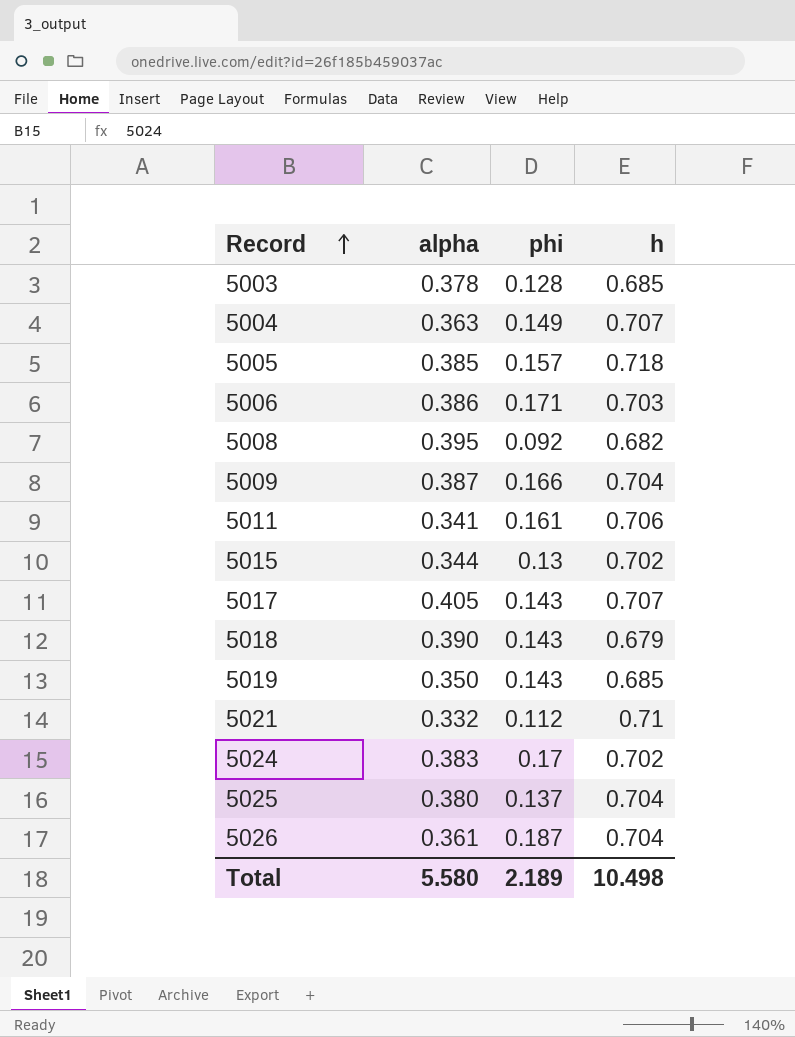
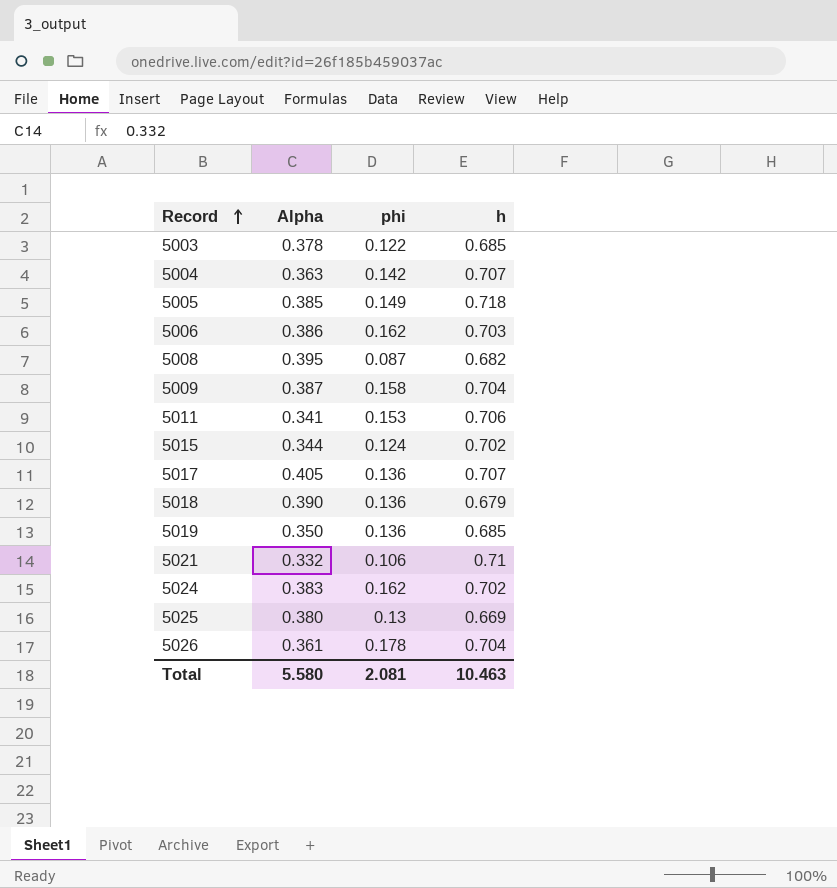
column name: alpha -> Alpha
5003 | phi: 0.128 -> 0.122
5004 | phi: 0.149 -> 0.142
5005 | phi: 0.157 -> 0.149
5006 | phi: 0.171 -> 0.162
5008 | phi: 0.092 -> 0.087
5009 | phi: 0.166 -> 0.158
5011 | phi: 0.161 -> 0.153
5015 | phi: 0.13 -> 0.124
5017 | phi: 0.143 -> 0.136
5018 | phi: 0.143 -> 0.136
5019 | phi: 0.143 -> 0.136
5021 | phi: 0.112 -> 0.106
5024 | phi: 0.17 -> 0.162
5025 | phi: 0.137 -> 0.13
5025 | h: 0.704 -> 0.669
5026 | phi: 0.187 -> 0.178
Total | phi: 2.189 -> 2.081
Total | h: 10.498 -> 10.463

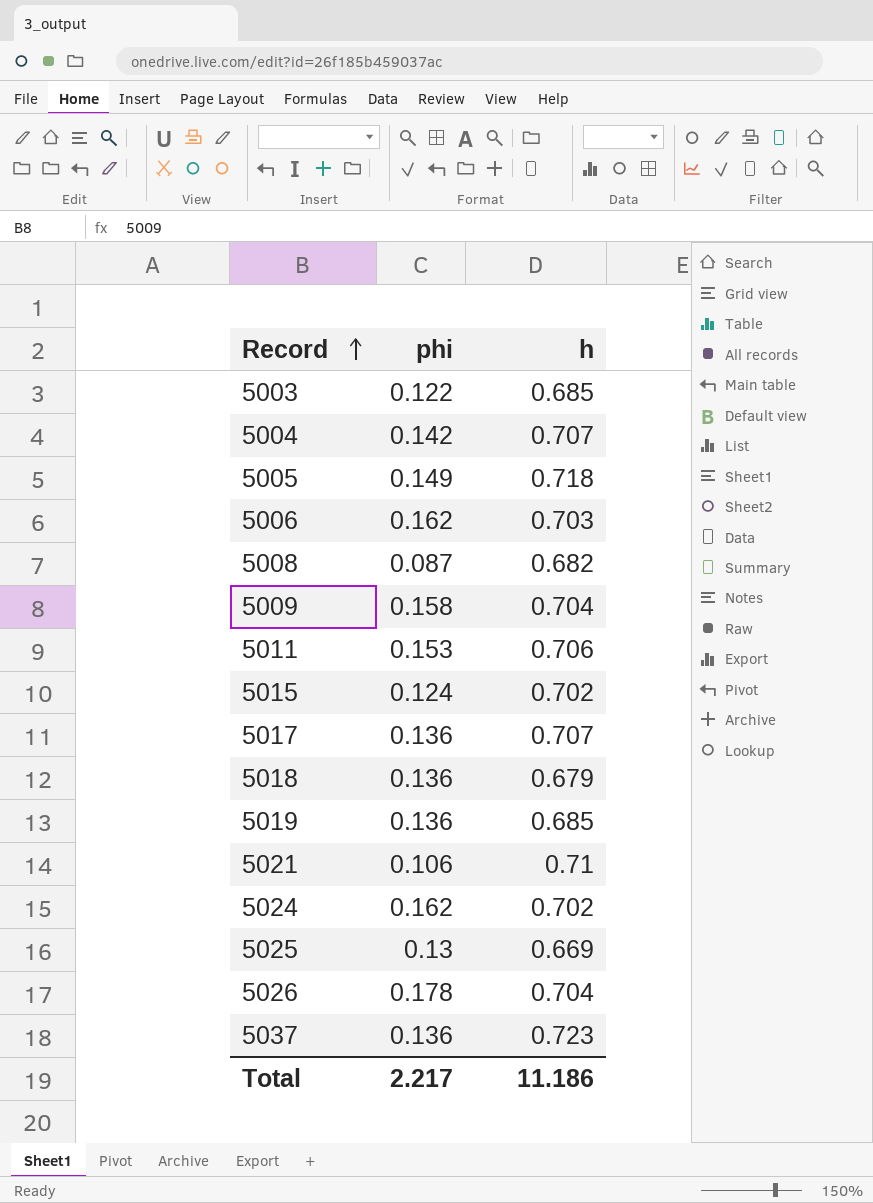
column Alpha | position: 2 -> none
row 5037: none -> 0.136 | 0.723
Total | phi: 2.081 -> 2.217
Total | h: 10.463 -> 11.186

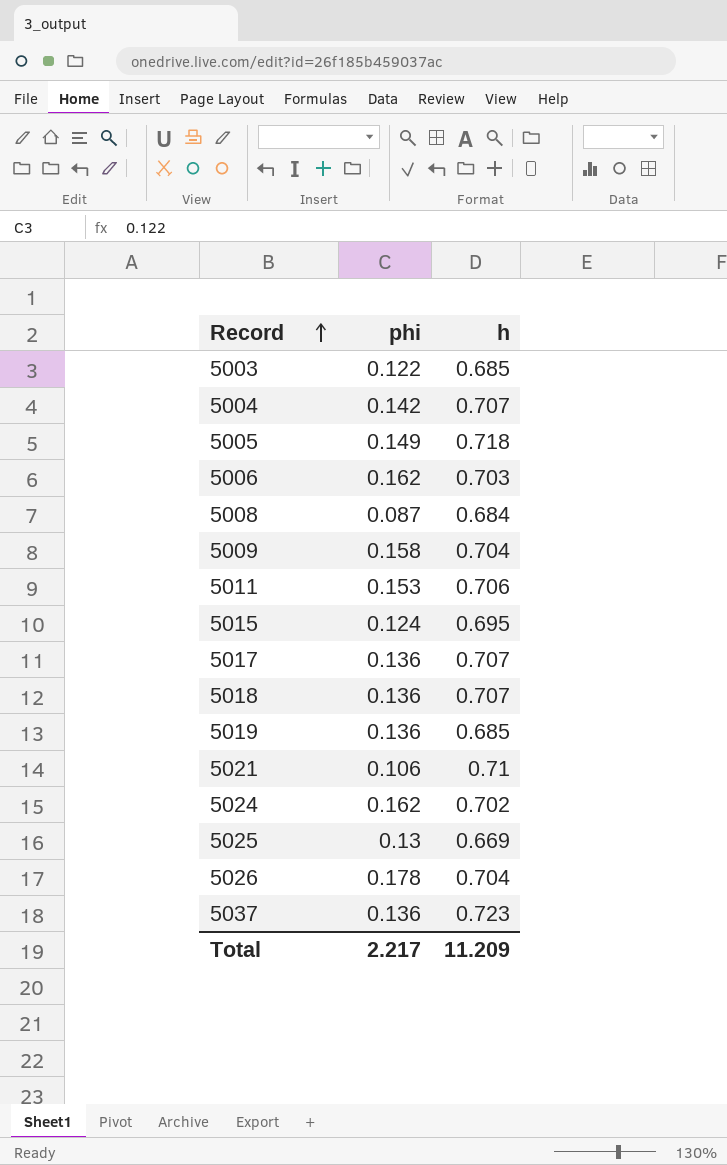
5008 | h: 0.682 -> 0.684
5015 | h: 0.702 -> 0.695
5018 | h: 0.679 -> 0.707
Total | h: 11.186 -> 11.209

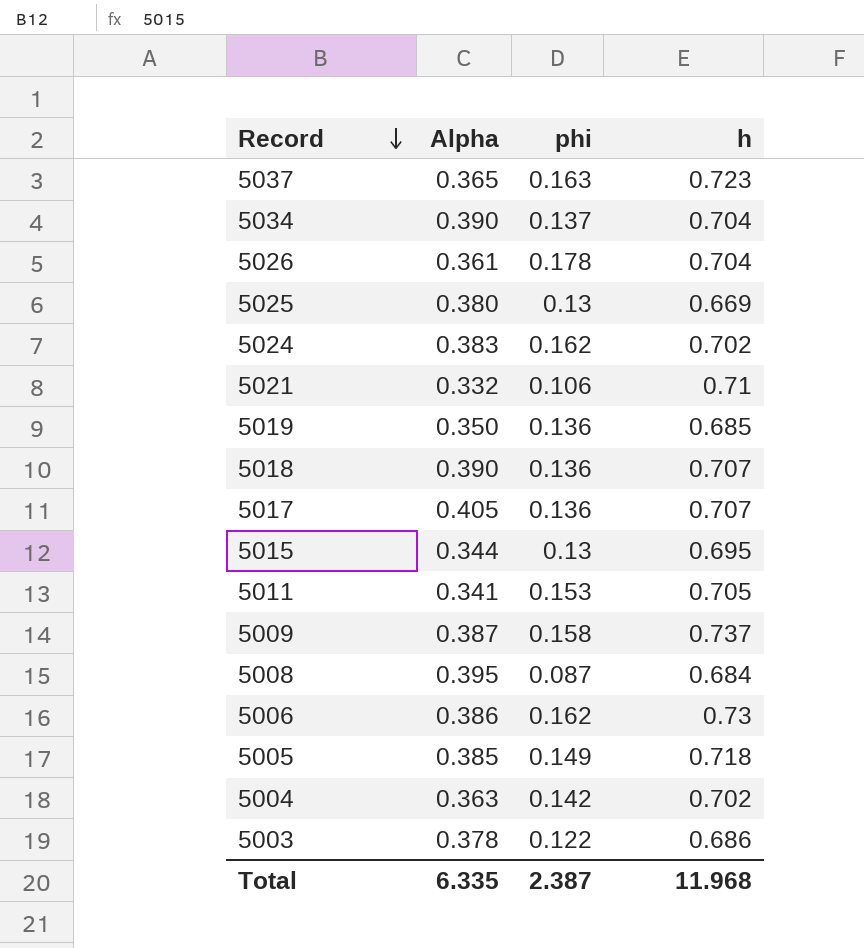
row order: Record ascending -> Record descending
column Alpha | position: none -> 2
5037 | phi: 0.136 -> 0.163
row 5034: none -> 0.390 | 0.137 | 0.704
5015 | phi: 0.124 -> 0.13
5011 | h: 0.706 -> 0.705
5009 | h: 0.704 -> 0.737
5006 | h: 0.703 -> 0.73
5004 | h: 0.707 -> 0.702
5003 | h: 0.685 -> 0.686
Total | phi: 2.217 -> 2.387
Total | h: 11.209 -> 11.968

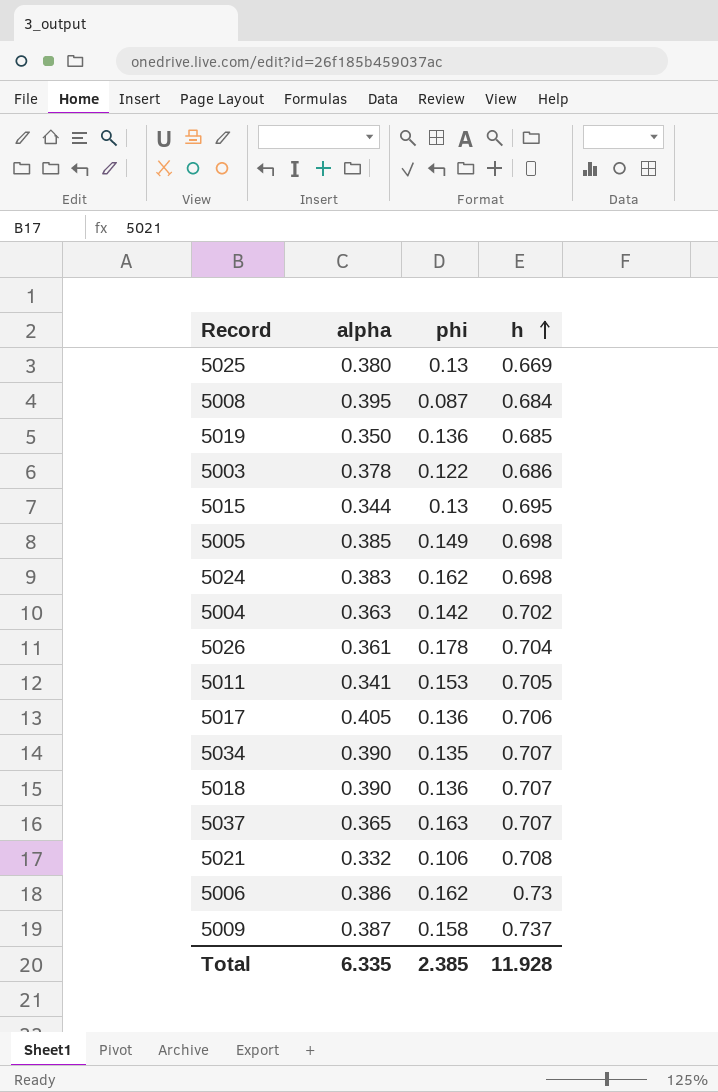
row order: Record descending -> h ascending
column name: Alpha -> alpha
5005 | h: 0.718 -> 0.698
5024 | h: 0.702 -> 0.698
5017 | h: 0.707 -> 0.706
5034 | phi: 0.137 -> 0.135
5034 | h: 0.704 -> 0.707
5037 | h: 0.723 -> 0.707
5021 | h: 0.71 -> 0.708
Total | phi: 2.387 -> 2.385
Total | h: 11.968 -> 11.928

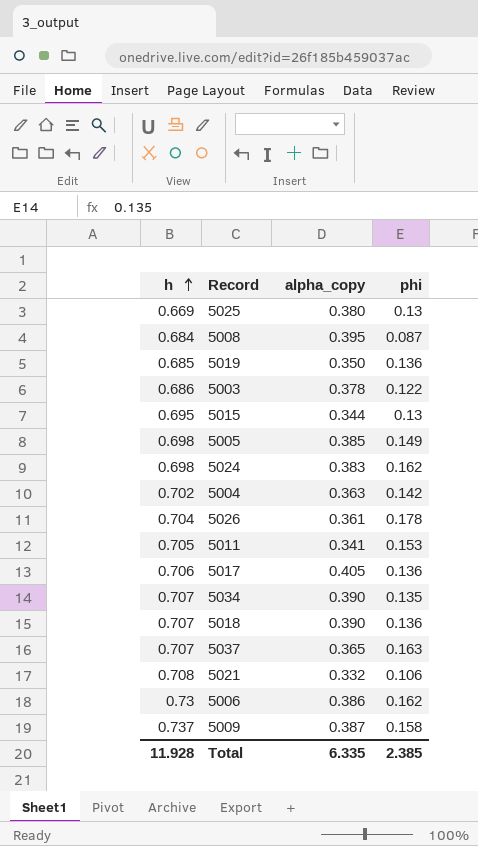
column h | position: 4 -> 1
column name: alpha -> alpha_copy

